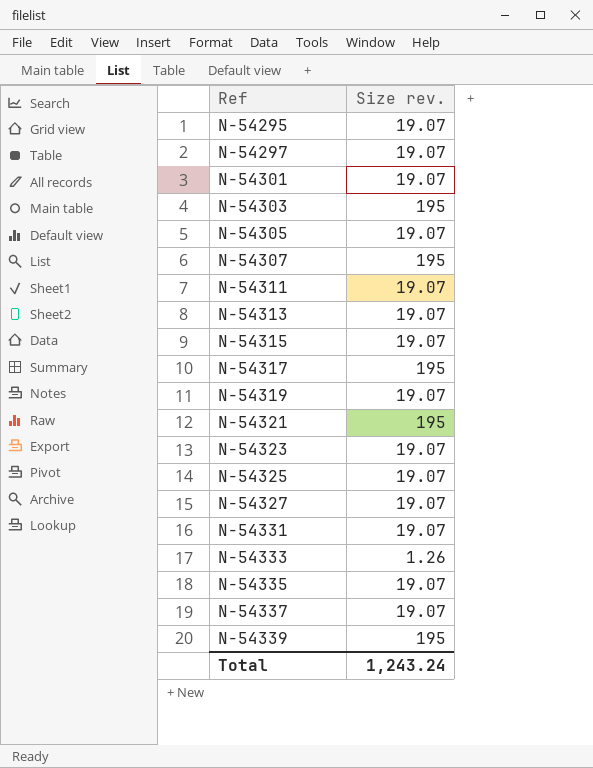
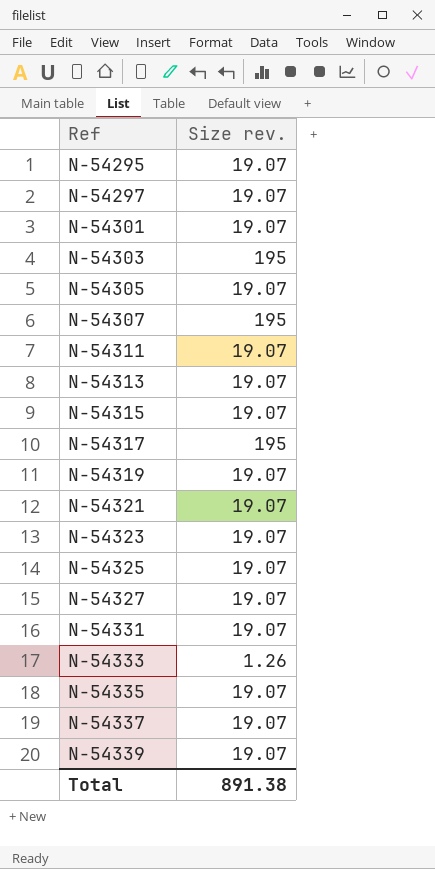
N-54321 | Size rev.: 195 -> 19.07
N-54339 | Size rev.: 195 -> 19.07
Total | Size rev.: 1,243.24 -> 891.38

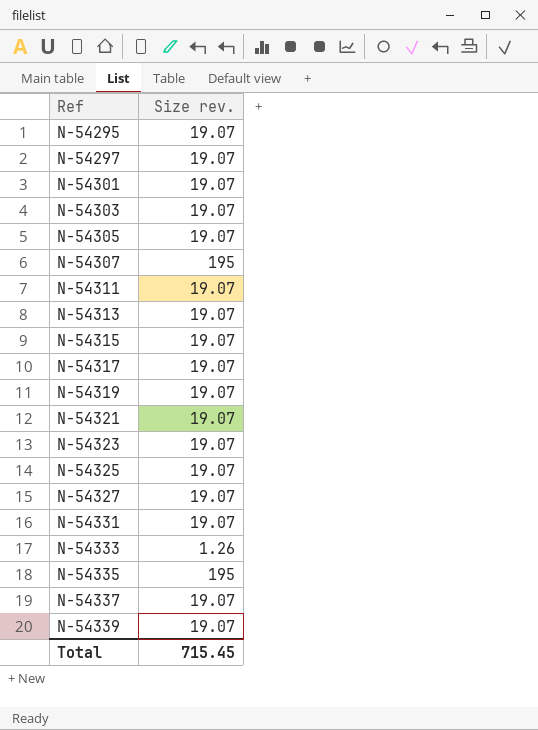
N-54303 | Size rev.: 195 -> 19.07
N-54317 | Size rev.: 195 -> 19.07
N-54335 | Size rev.: 19.07 -> 195
Total | Size rev.: 891.38 -> 715.45

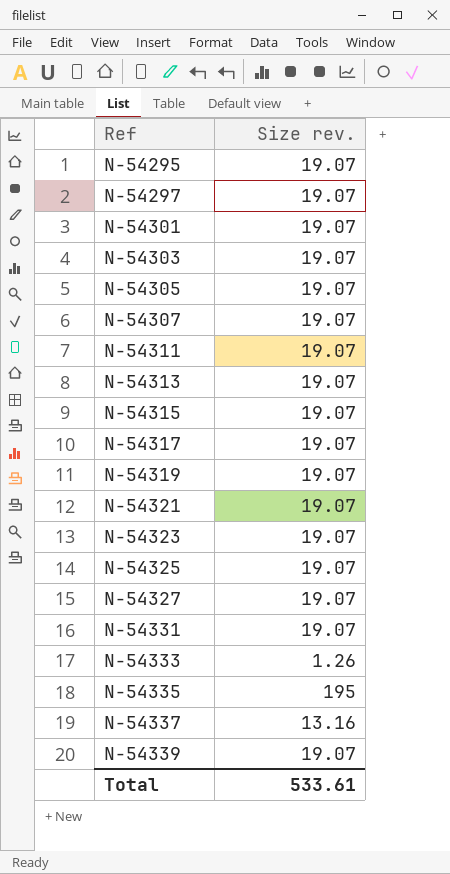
N-54307 | Size rev.: 195 -> 19.07
N-54337 | Size rev.: 19.07 -> 13.16
Total | Size rev.: 715.45 -> 533.61

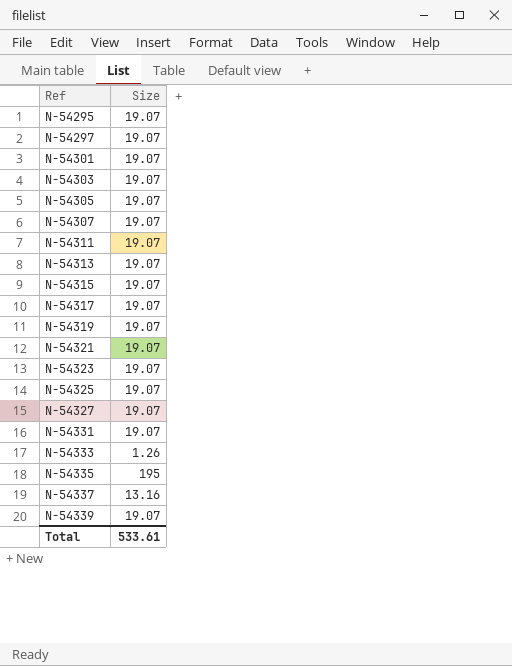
column name: Size rev. -> Size

